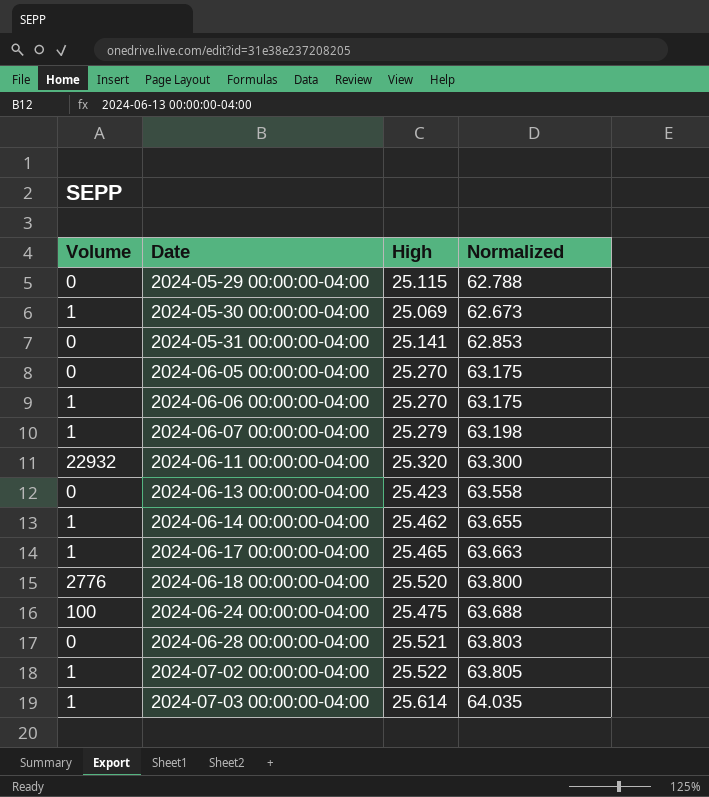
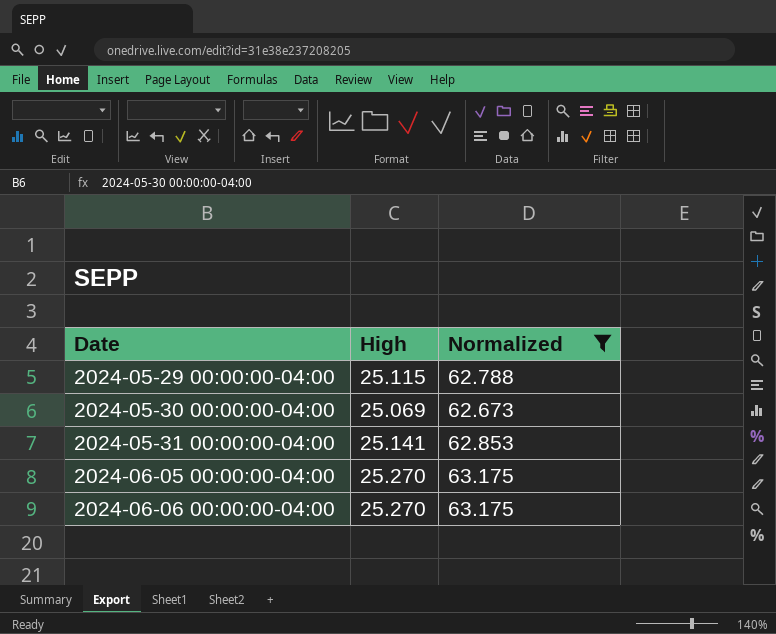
filter: none -> Normalized <= 63.175
column Volume | position: 1 -> none

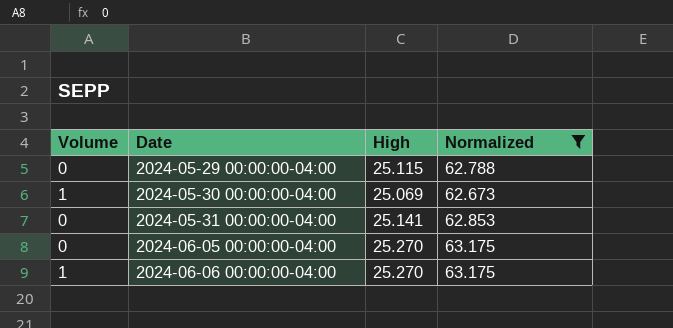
column Volume | position: none -> 1

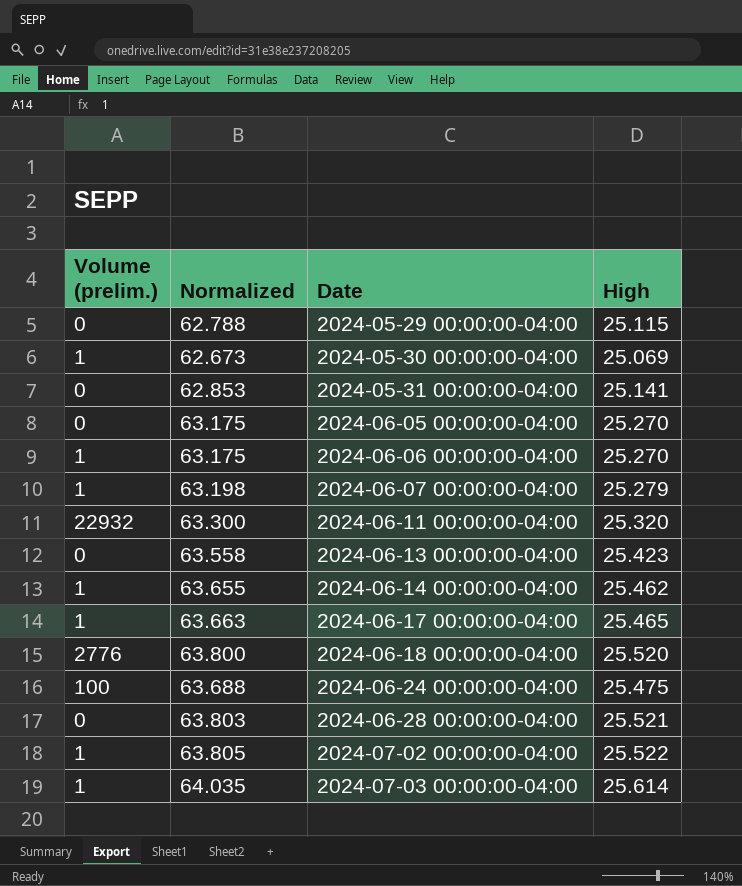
filter: Normalized <= 63.175 -> none
column name: Volume -> Volume (prelim.)
column Normalized | position: 4 -> 2

